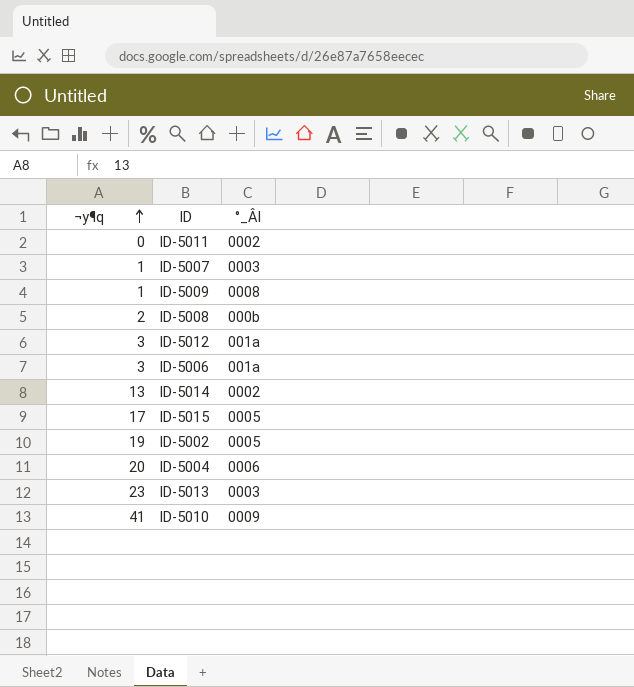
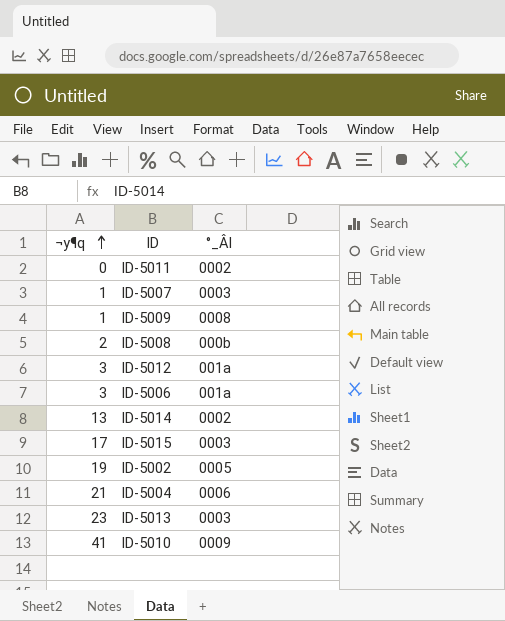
ID-5015 | °_ÂI: 0005 -> 0003
ID-5004 | ¬y¶q: 20 -> 21

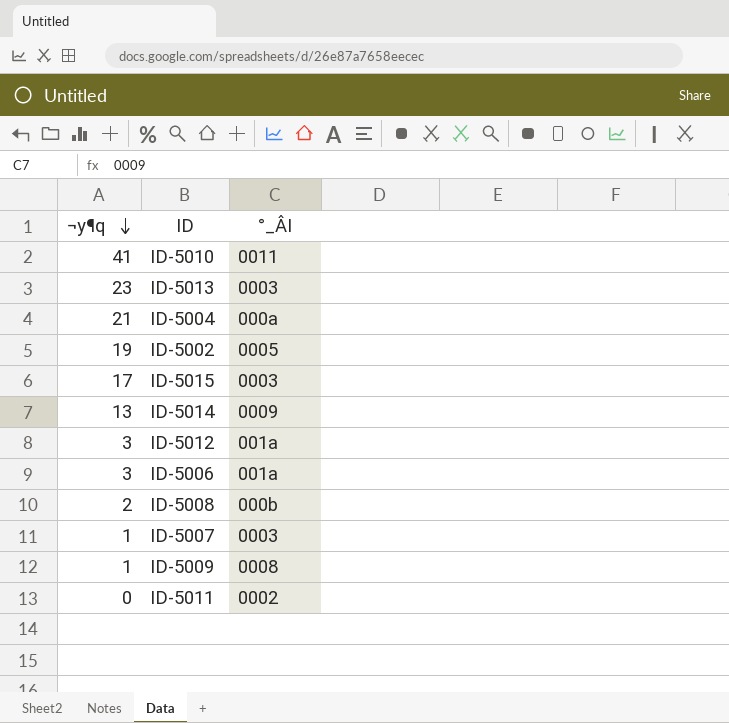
row order: ¬y¶q ascending -> ¬y¶q descending
ID-5010 | °_ÂI: 0009 -> 0011
ID-5004 | °_ÂI: 0006 -> 000a
ID-5014 | °_ÂI: 0002 -> 0009

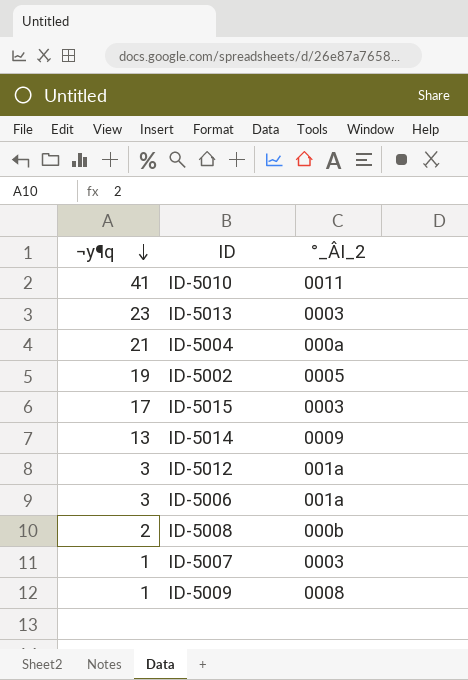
column name: °_ÂI -> °_ÂI_2
row ID-5011: 0 | 0002 -> none

